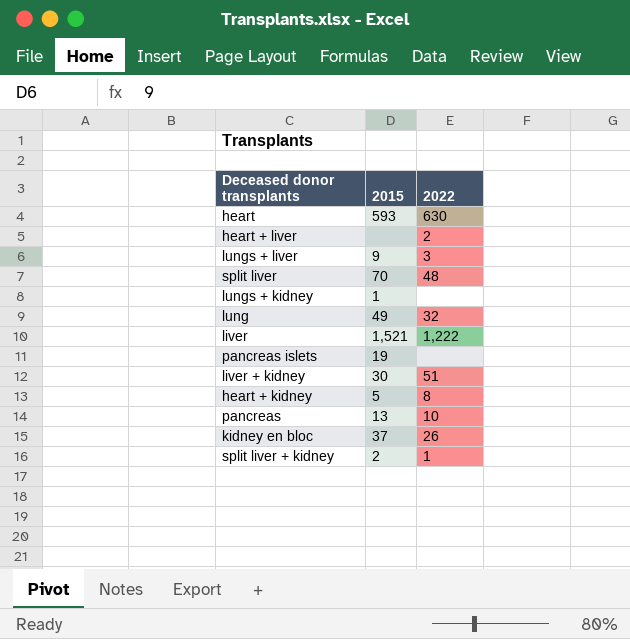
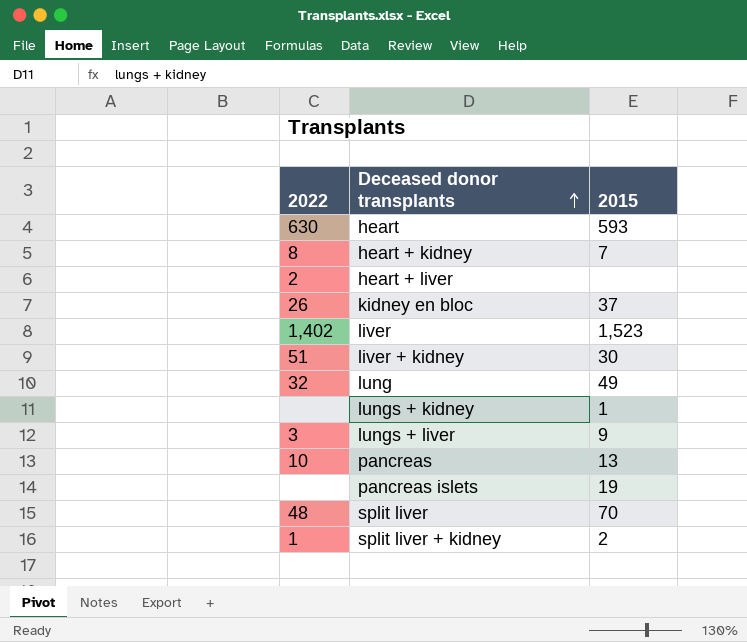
row order: none -> Deceased donor transplants ascending
column 2022 | position: 3 -> 1
heart + kidney | 2015: 5 -> 7
liver | 2022: 1,222 -> 1,402
liver | 2015: 1,521 -> 1,523

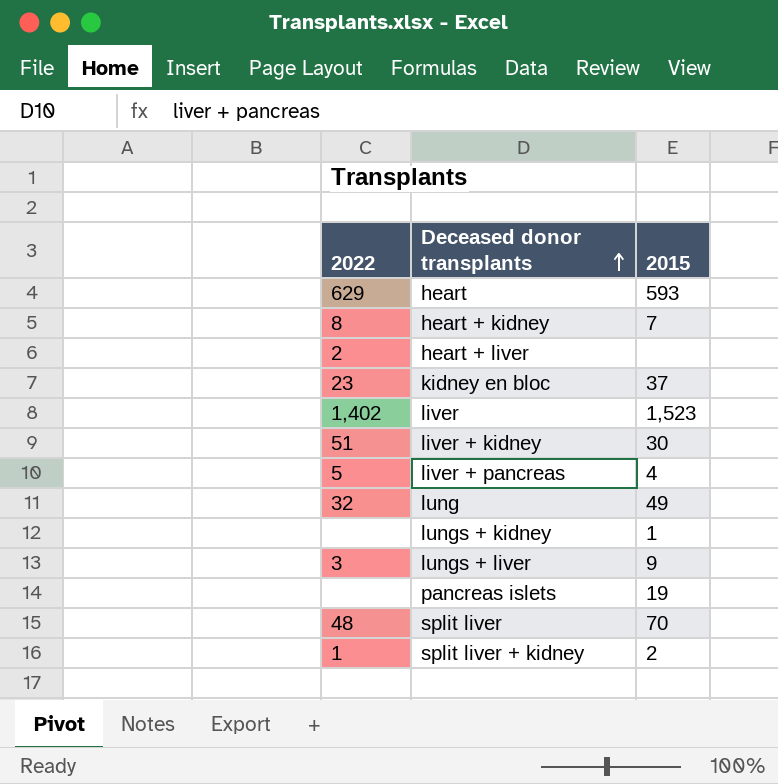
row pancreas: 10 | 13 -> none
heart | 2022: 630 -> 629
kidney en bloc | 2022: 26 -> 23
row liver + pancreas: none -> 5 | 4

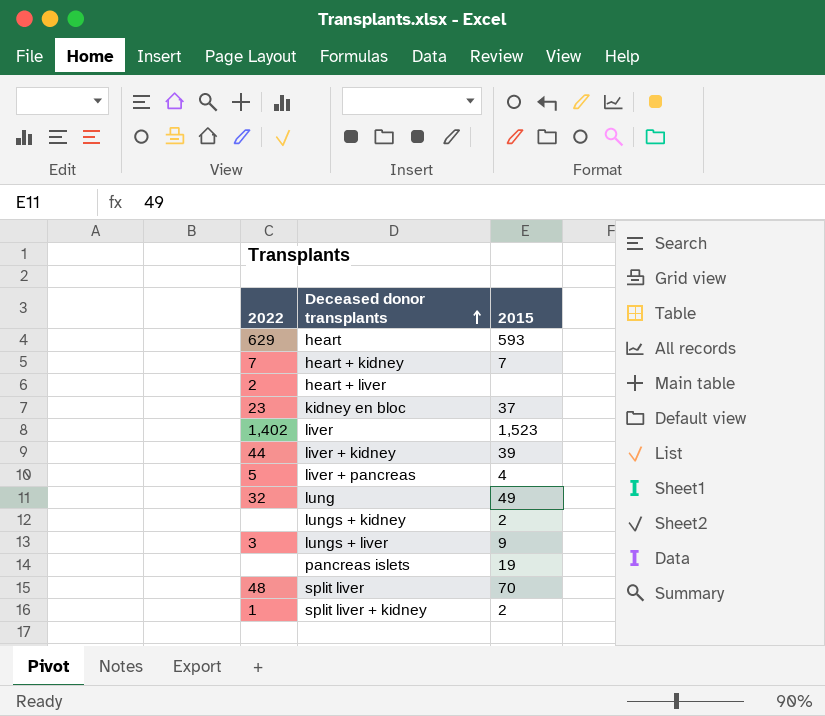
heart + kidney | 2022: 8 -> 7
liver + kidney | 2022: 51 -> 44
liver + kidney | 2015: 30 -> 39
lungs + kidney | 2015: 1 -> 2

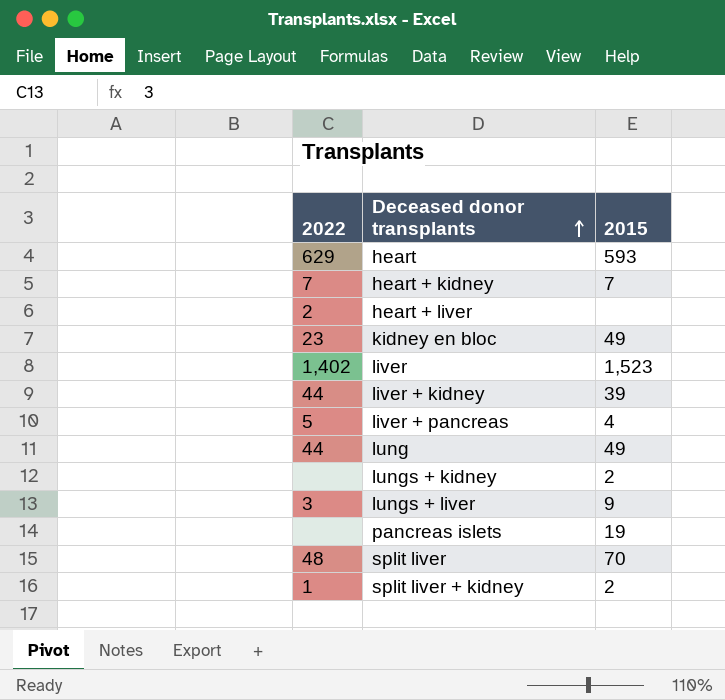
kidney en bloc | 2015: 37 -> 49
lung | 2022: 32 -> 44

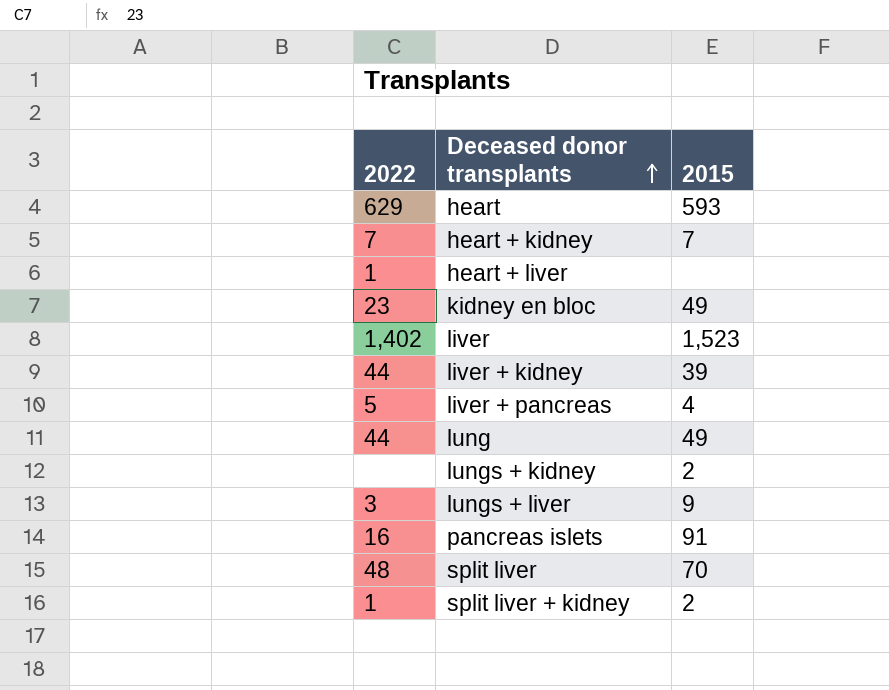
heart + liver | 2022: 2 -> 1
pancreas islets | 2022: none -> 16
pancreas islets | 2015: 19 -> 91

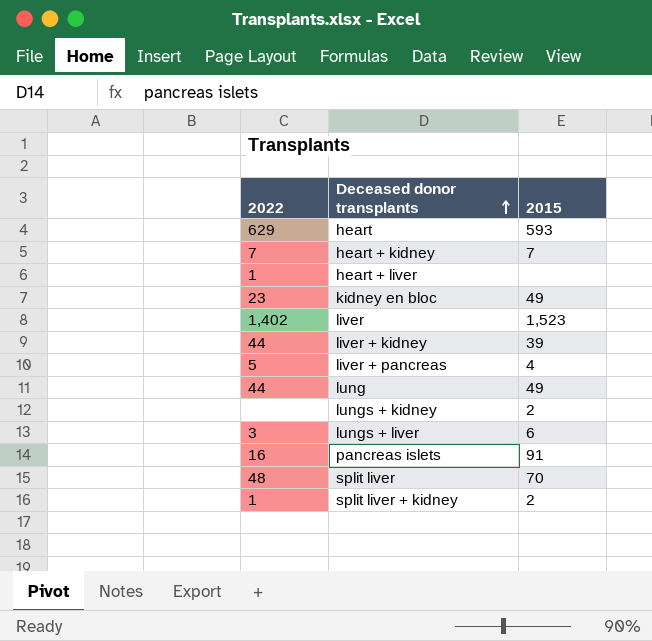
lungs + liver | 2015: 9 -> 6

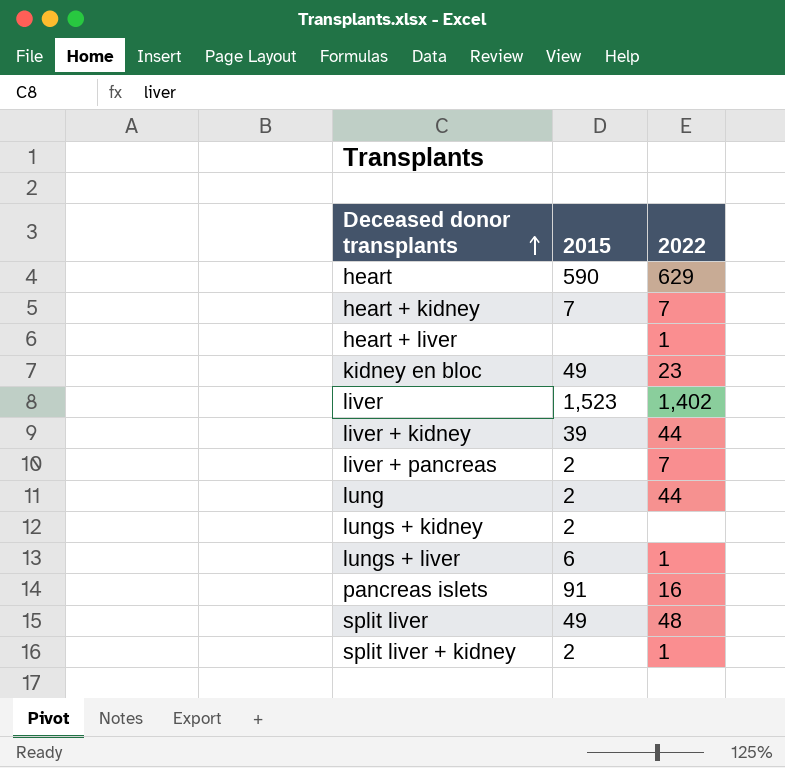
column 2022 | position: 1 -> 3
heart | 2015: 593 -> 590
liver + pancreas | 2015: 4 -> 2
liver + pancreas | 2022: 5 -> 7
lung | 2015: 49 -> 2
lungs + liver | 2022: 3 -> 1
split liver | 2015: 70 -> 49

